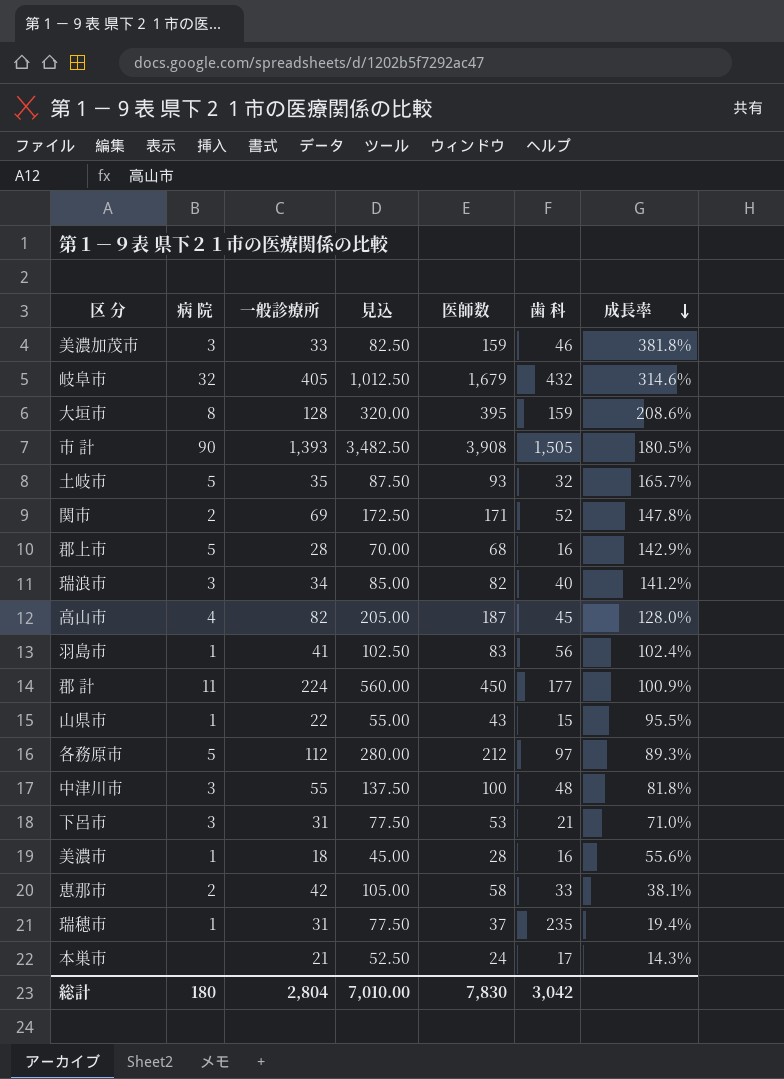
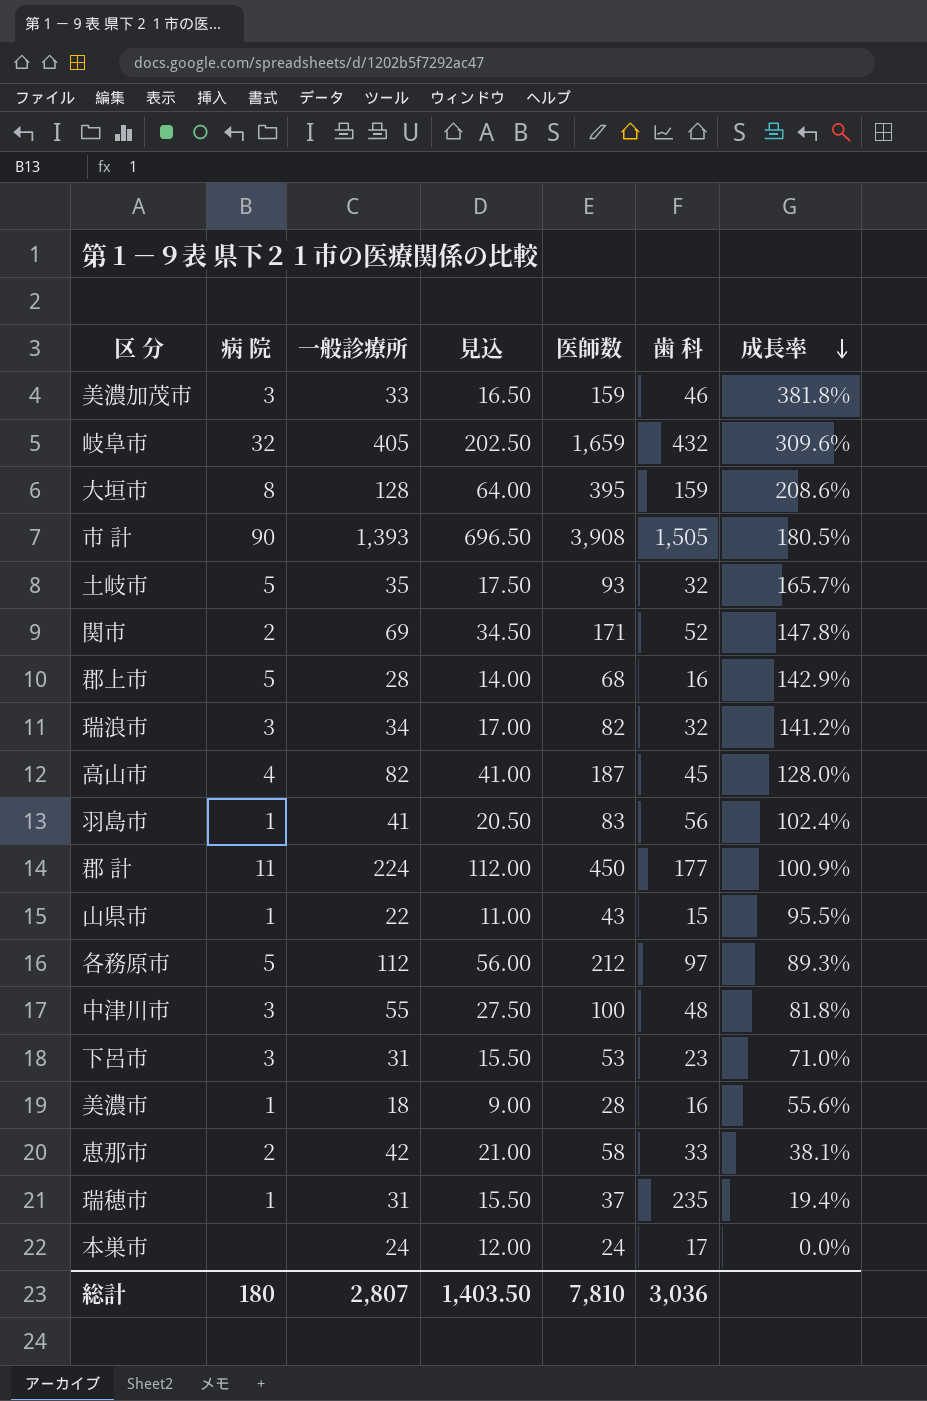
column 見込 | formula: [一般診療所] * 2.5 -> [一般診療所] * 0.5
岐阜市 | 医師数: 1,679 -> 1,659
岐阜市 | 成長率: 314.6% -> 309.6%
瑞浪市 | 歯 科: 40 -> 32
下呂市 | 歯 科: 21 -> 23
本巣市 | 一般診療所: 21 -> 24
本巣市 | 成長率: 14.3% -> 0.0%
総計 | 一般診療所: 2,804 -> 2,807
総計 | 見込: 7,010.00 -> 1,403.50
総計 | 医師数: 7,830 -> 7,810
総計 | 歯 科: 3,042 -> 3,036

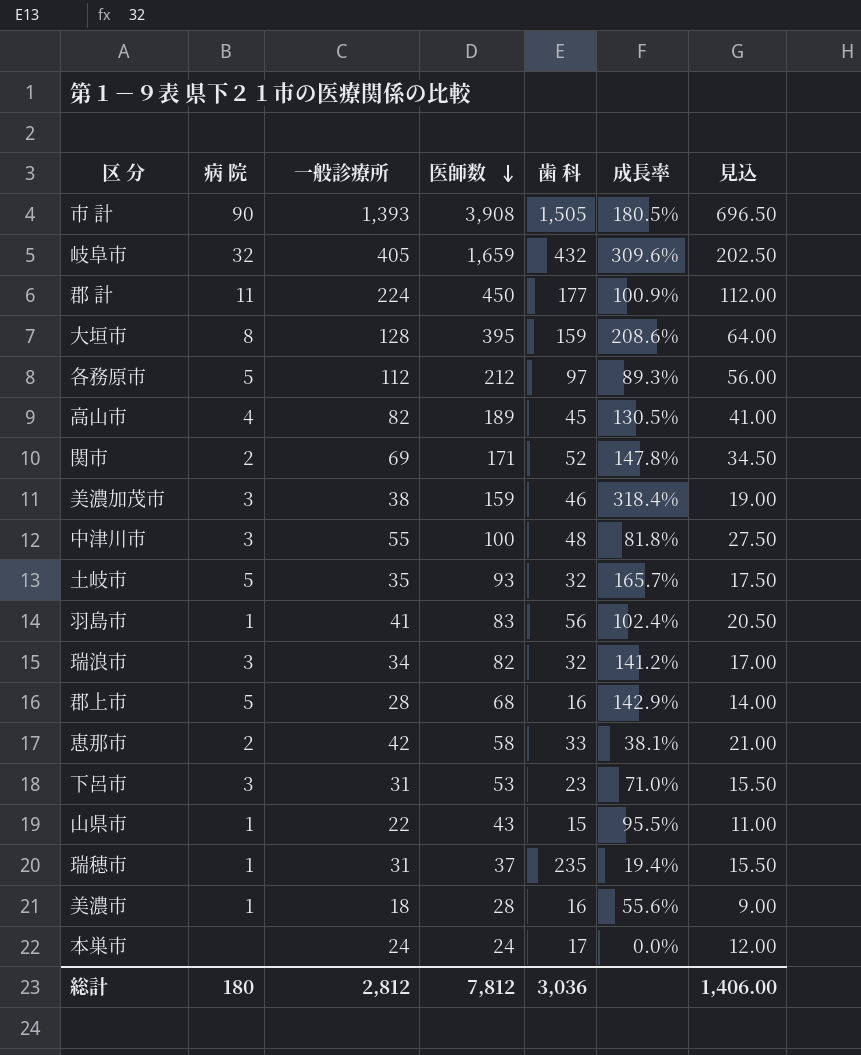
row order: 成長率 descending -> 医師数 descending
column 見込 | position: 4 -> 7
高山市 | 医師数: 187 -> 189
高山市 | 成長率: 128.0% -> 130.5%
美濃加茂市 | 一般診療所: 33 -> 38
美濃加茂市 | 成長率: 381.8% -> 318.4%
美濃加茂市 | 見込: 16.50 -> 19.00
総計 | 一般診療所: 2,807 -> 2,812
総計 | 医師数: 7,810 -> 7,812
総計 | 見込: 1,403.50 -> 1,406.00

